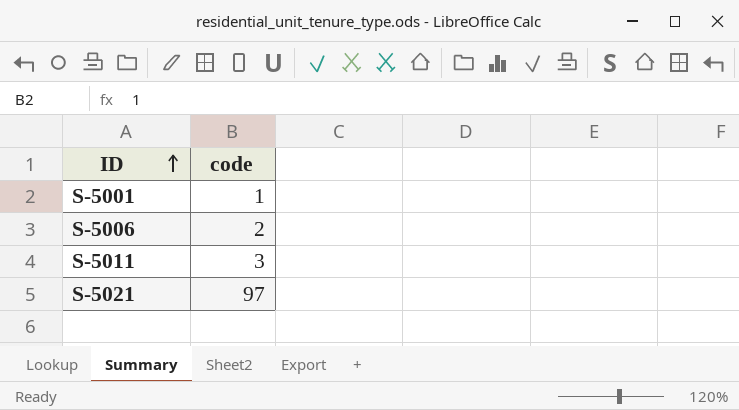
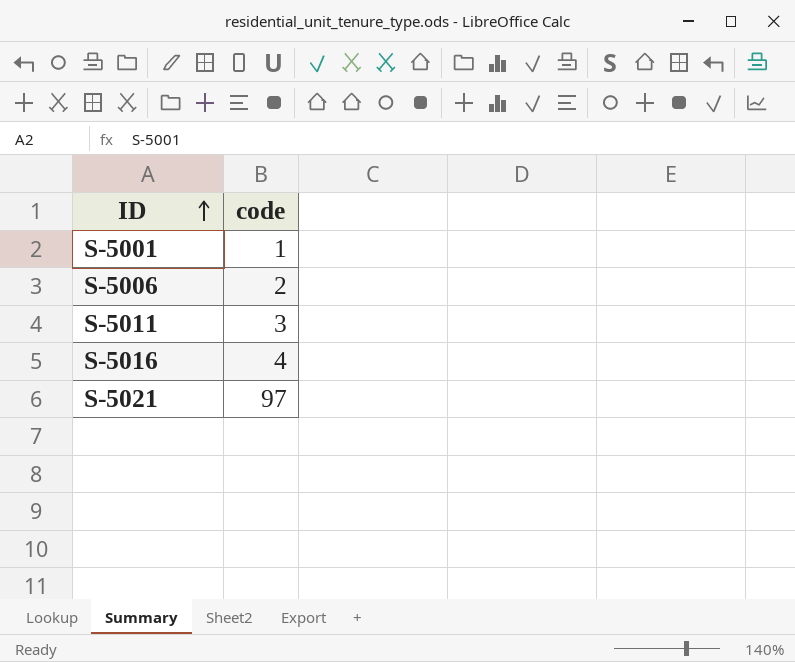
row S-5016: none -> 4

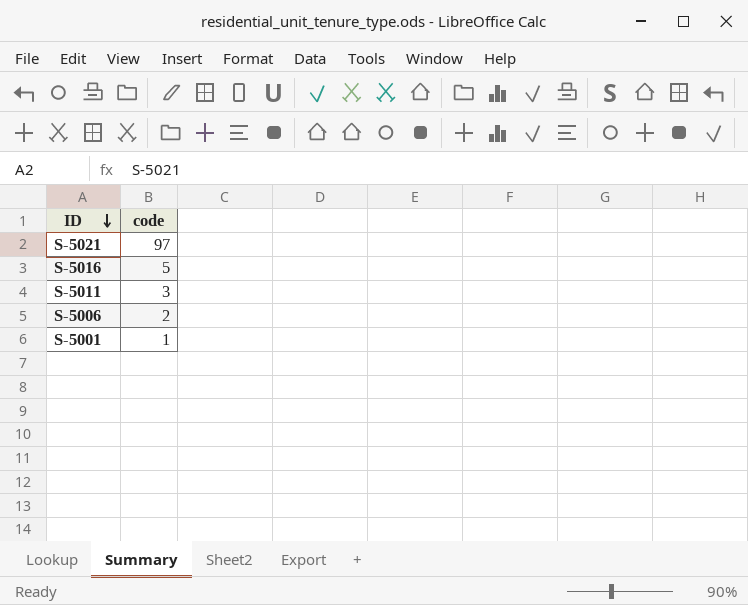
row order: ID ascending -> ID descending
S-5016 | code: 4 -> 5

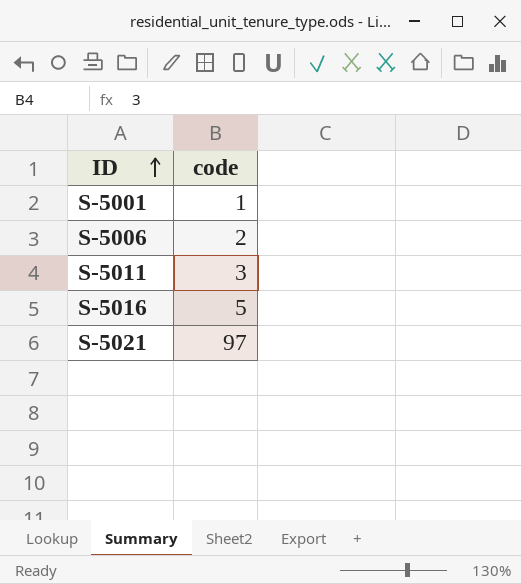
row order: ID descending -> ID ascending

